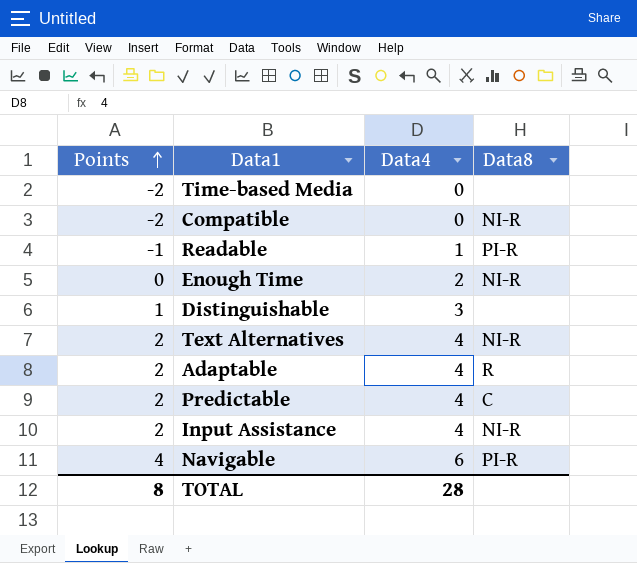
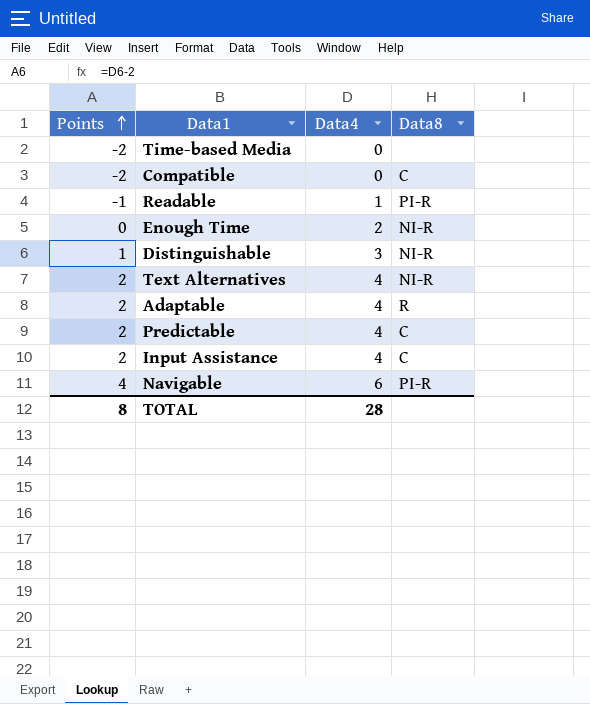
Compatible | Data8: NI-R -> C
Distinguishable | Data8: none -> NI-R
Input Assistance | Data8: NI-R -> C

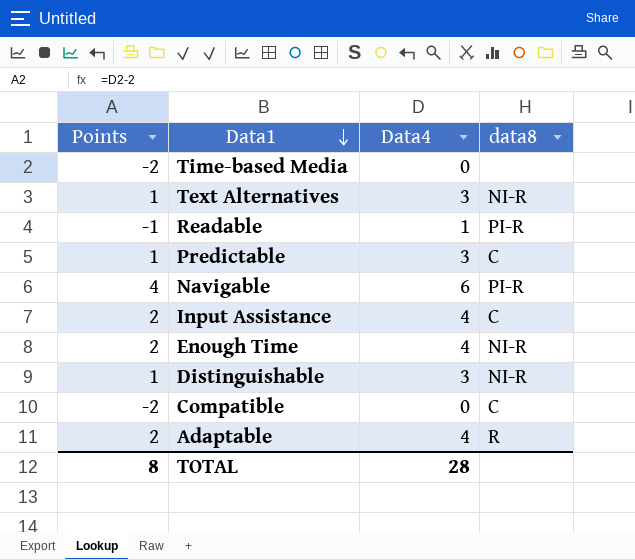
row order: Points ascending -> Data1 descending
column name: Data8 -> data8
Text Alternatives | Points: 2 -> 1
Text Alternatives | Data4: 4 -> 3
Predictable | Points: 2 -> 1
Predictable | Data4: 4 -> 3
Enough Time | Points: 0 -> 2
Enough Time | Data4: 2 -> 4

